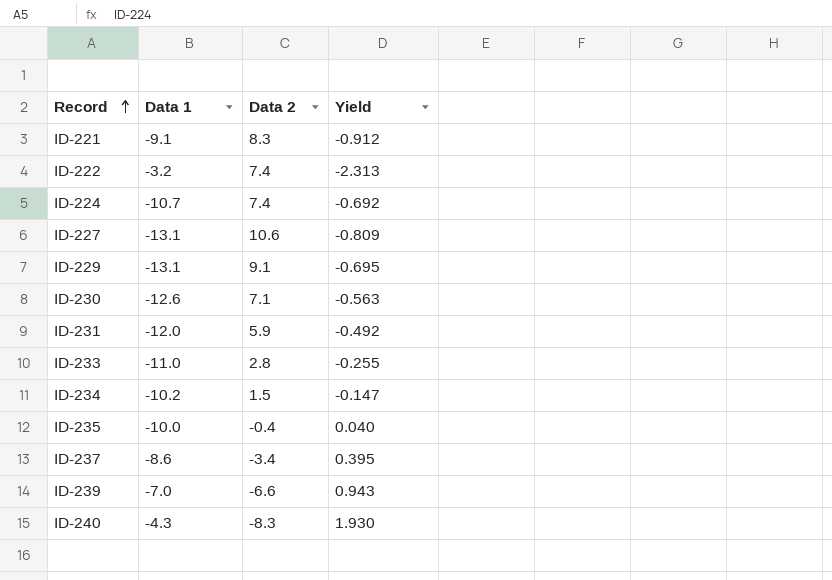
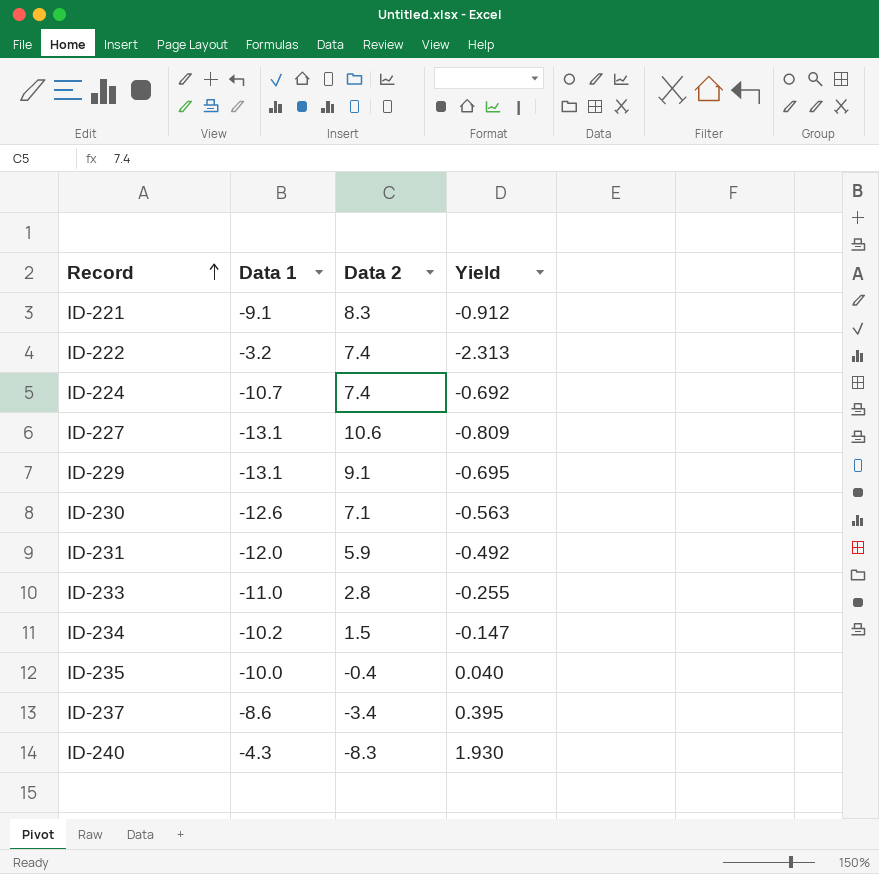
row ID-239: -7.0 | -6.6 | 0.943 -> none

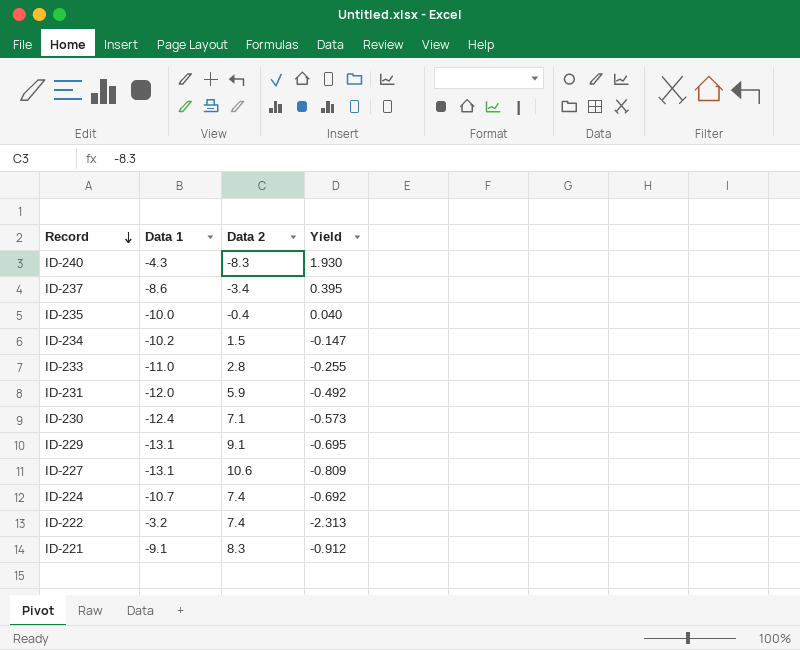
row order: Record ascending -> Record descending
ID-230 | Data 1: -12.6 -> -12.4
ID-230 | Yield: -0.563 -> -0.573

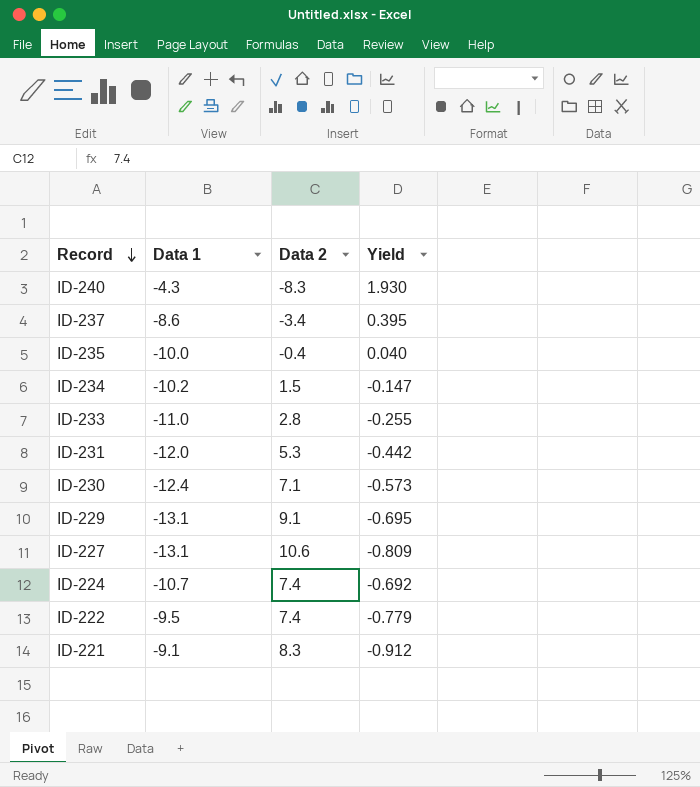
ID-231 | Data 2: 5.9 -> 5.3
ID-231 | Yield: -0.492 -> -0.442
ID-222 | Data 1: -3.2 -> -9.5
ID-222 | Yield: -2.313 -> -0.779

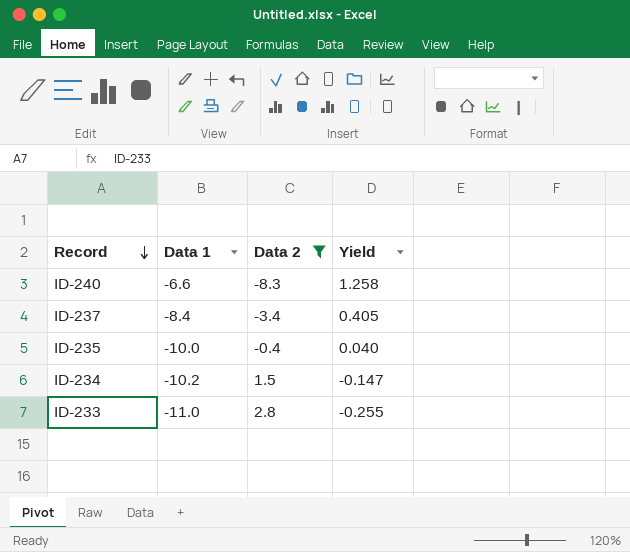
filter: none -> Data 2 <= 2.8
ID-240 | Data 1: -4.3 -> -6.6
ID-240 | Yield: 1.930 -> 1.258
ID-237 | Data 1: -8.6 -> -8.4
ID-237 | Yield: 0.395 -> 0.405

